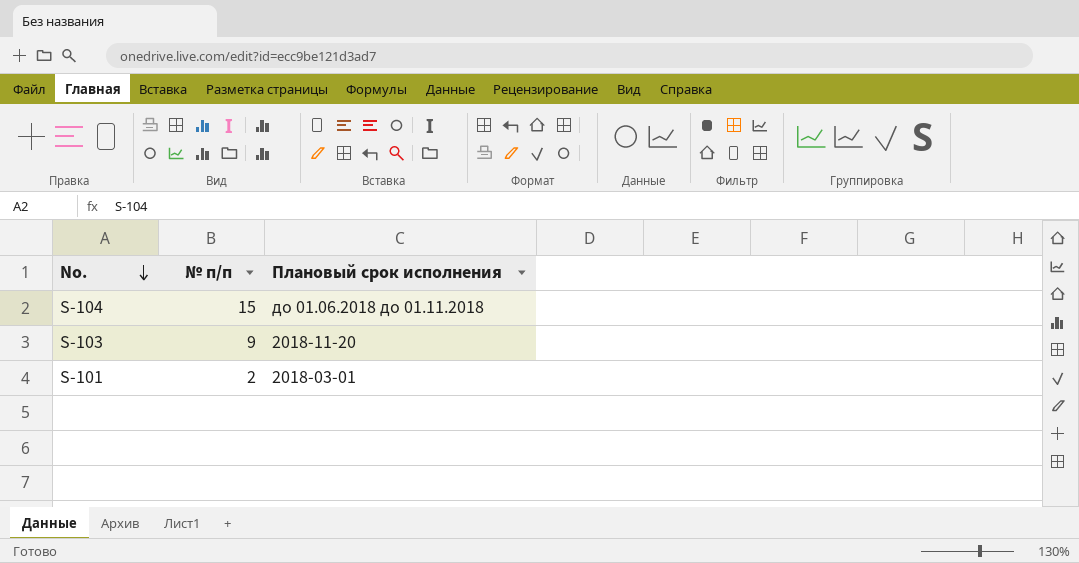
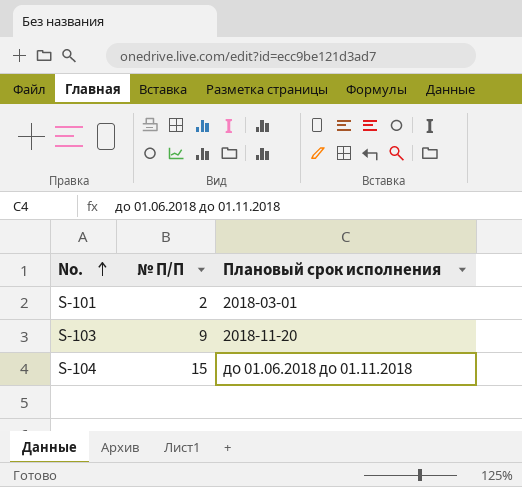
row order: No. descending -> No. ascending
column name: № п/п -> № П/П

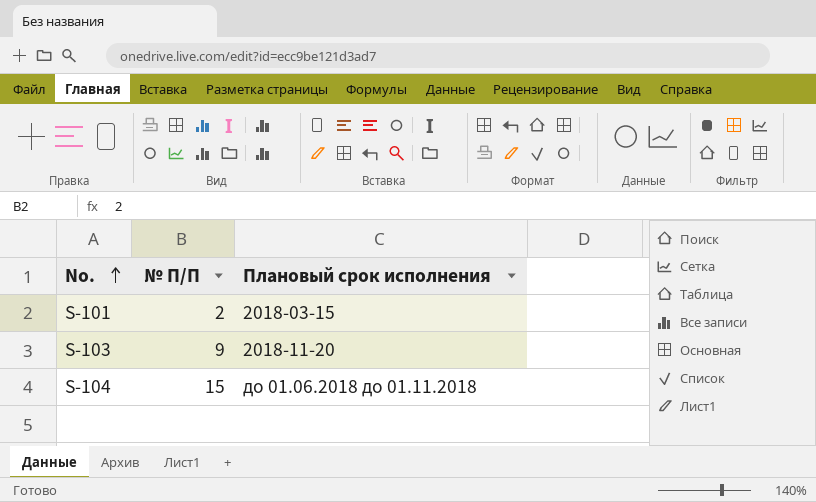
S-101 | Плановый срок исполнения: 2018-03-01 -> 2018-03-15

